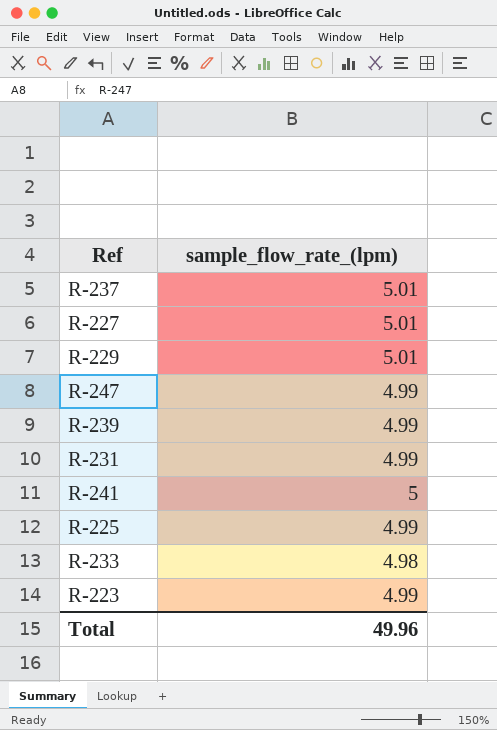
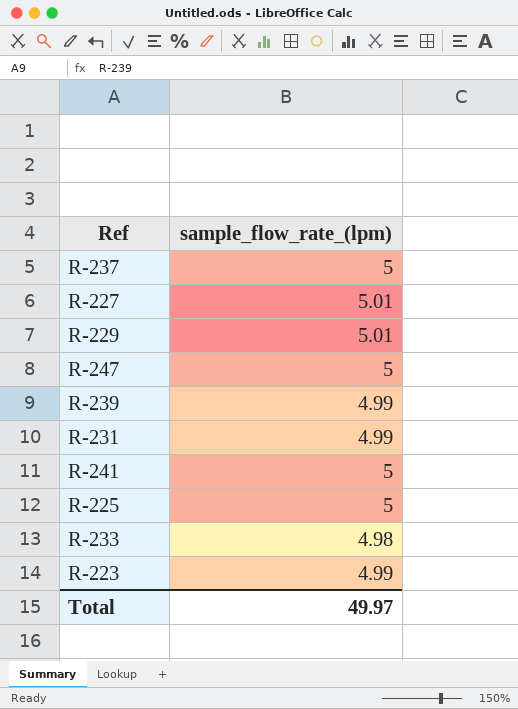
R-237 | sample_flow_rate_(lpm): 5.01 -> 5
R-247 | sample_flow_rate_(lpm): 4.99 -> 5
R-225 | sample_flow_rate_(lpm): 4.99 -> 5
Total | sample_flow_rate_(lpm): 49.96 -> 49.97

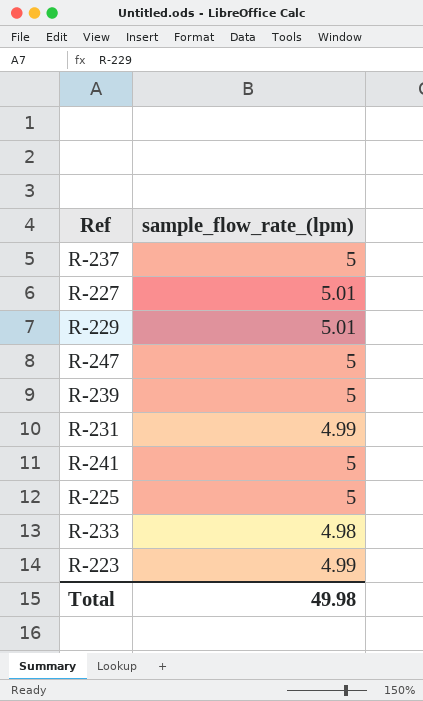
R-239 | sample_flow_rate_(lpm): 4.99 -> 5
Total | sample_flow_rate_(lpm): 49.97 -> 49.98

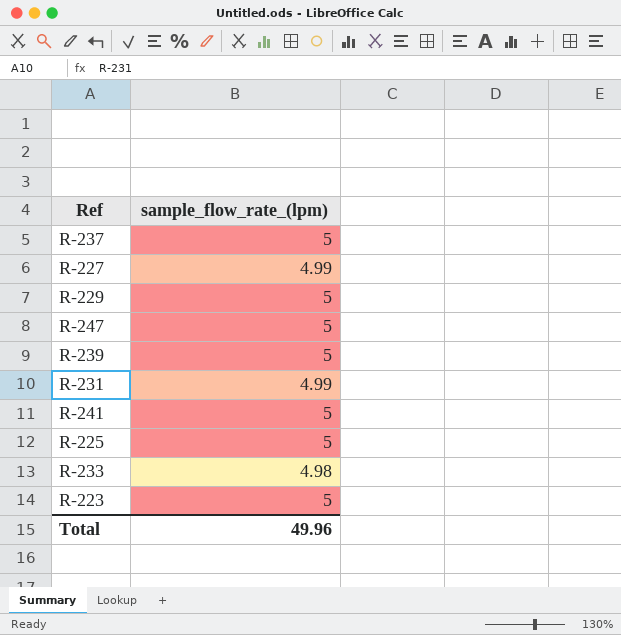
R-227 | sample_flow_rate_(lpm): 5.01 -> 4.99
R-229 | sample_flow_rate_(lpm): 5.01 -> 5
R-223 | sample_flow_rate_(lpm): 4.99 -> 5
Total | sample_flow_rate_(lpm): 49.98 -> 49.96

